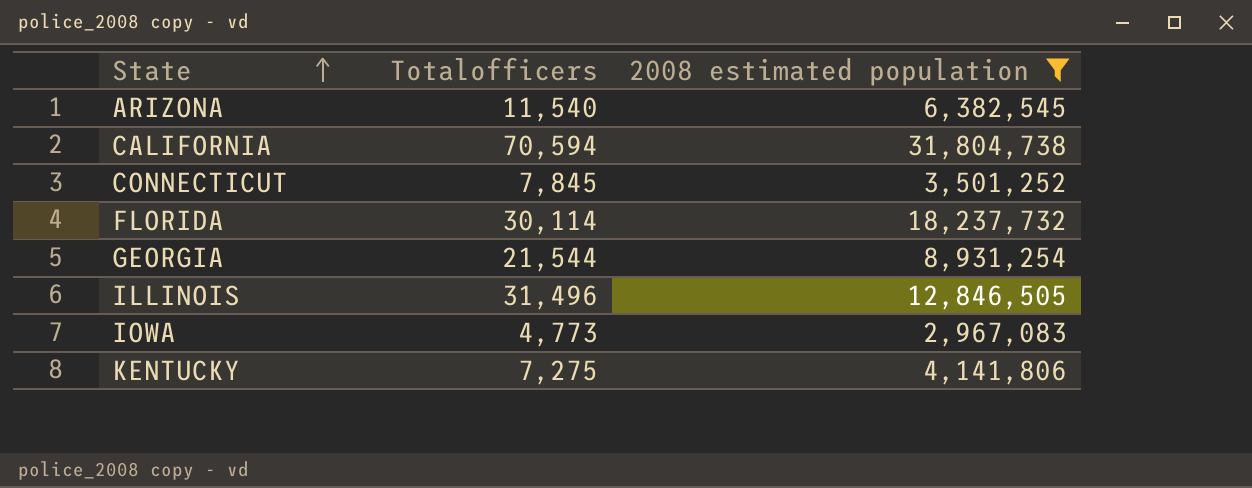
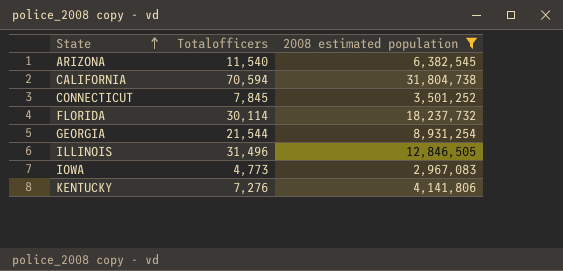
KENTUCKY | Totalofficers: 7,275 -> 7,276

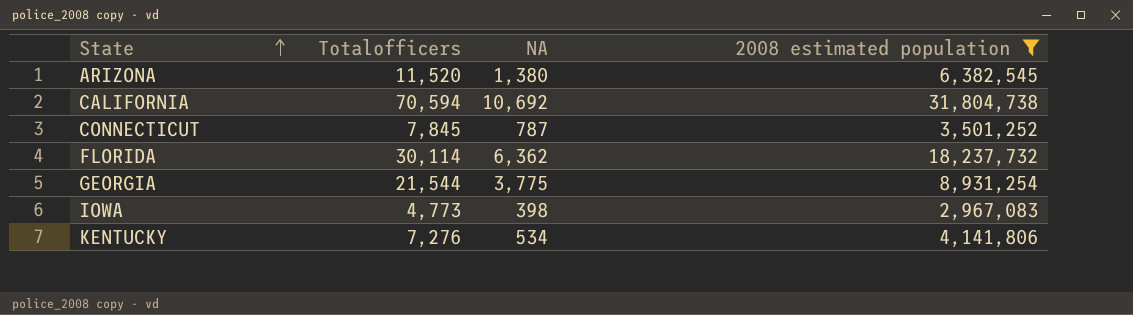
column NA | position: none -> 3
row ILLINOIS: 31,496 | 12,846,505 -> none
ARIZONA | Totalofficers: 11,540 -> 11,520

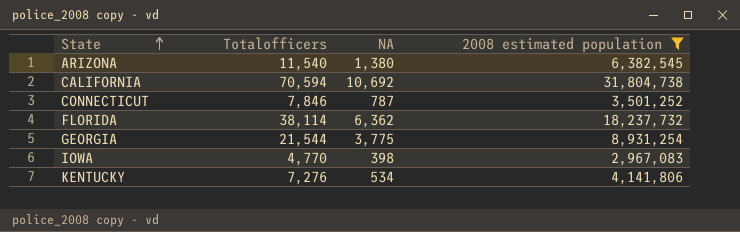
ARIZONA | Totalofficers: 11,520 -> 11,540
CONNECTICUT | Totalofficers: 7,845 -> 7,846
FLORIDA | Totalofficers: 30,114 -> 38,114
IOWA | Totalofficers: 4,773 -> 4,770

